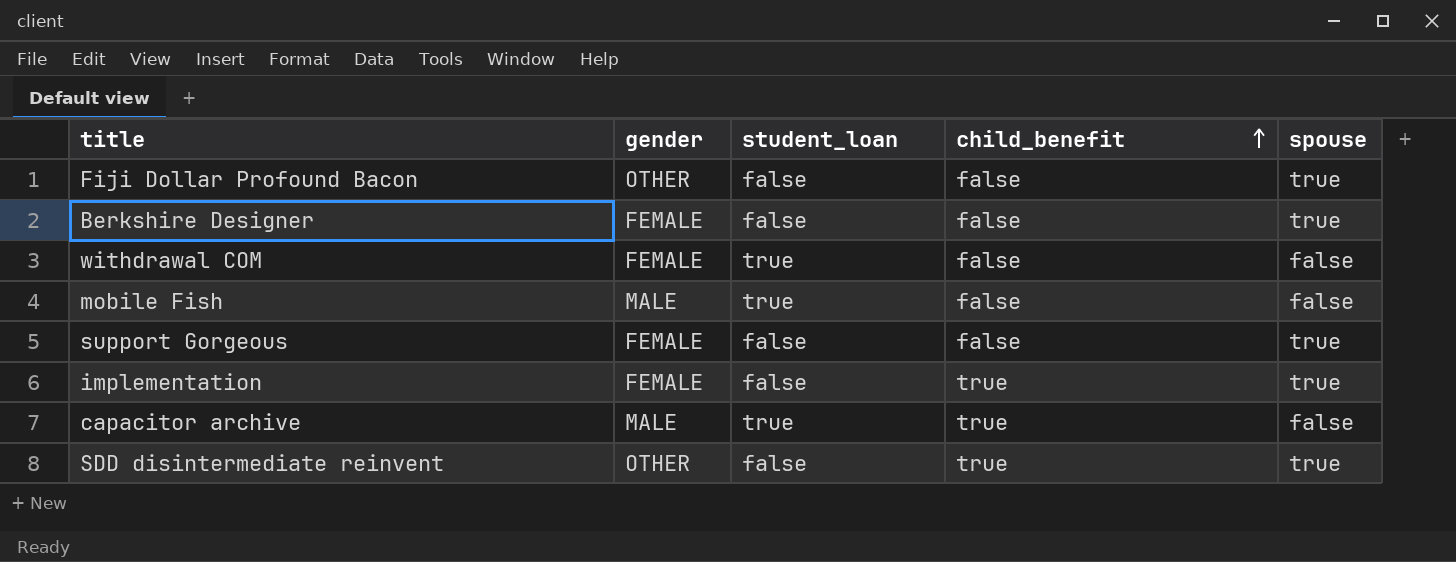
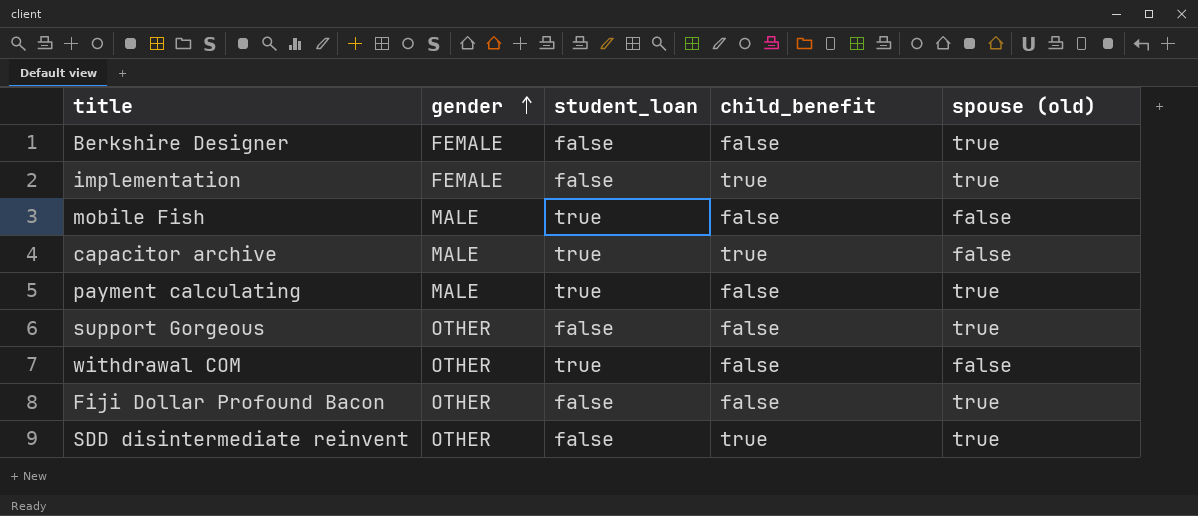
row order: child_benefit ascending -> gender ascending
column name: spouse -> spouse (old)
row payment calculating: none -> MALE | true | false | true
support Gorgeous | gender: FEMALE -> OTHER
withdrawal COM | gender: FEMALE -> OTHER

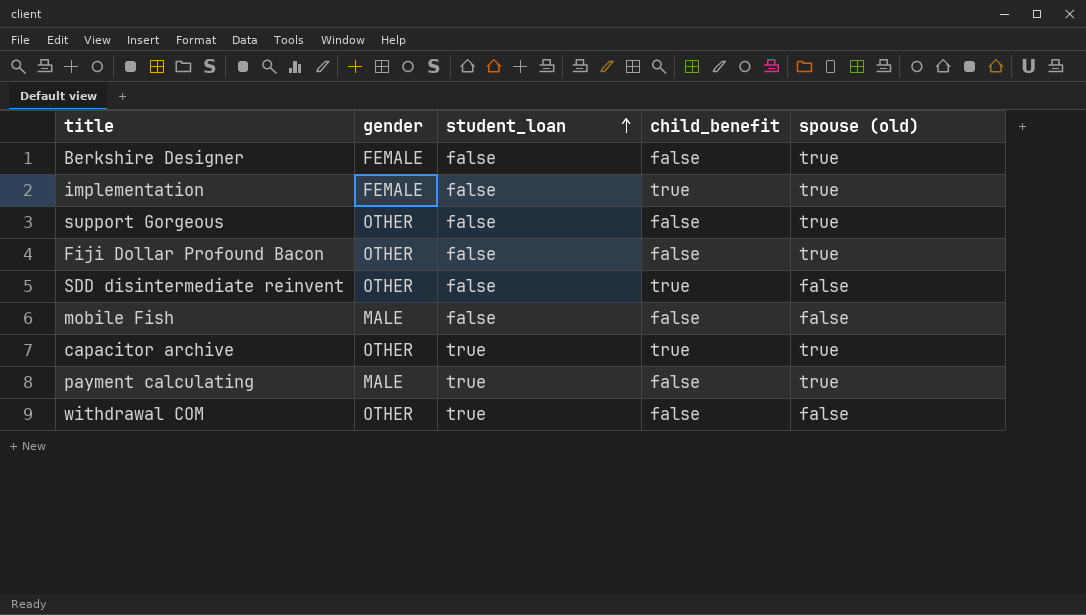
row order: gender ascending -> student_loan ascending
SDD disintermediate reinvent | spouse (old): true -> false
mobile Fish | student_loan: true -> false
capacitor archive | gender: MALE -> OTHER
capacitor archive | spouse (old): false -> true

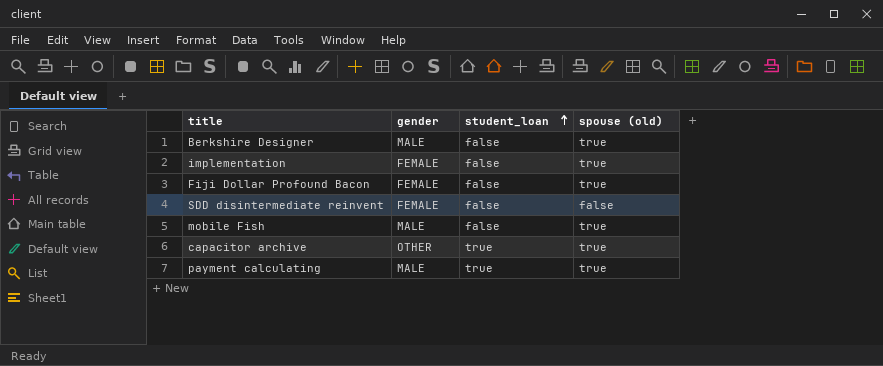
column child_benefit | position: 4 -> none
row support Gorgeous: OTHER | false | false | true -> none
row withdrawal COM: OTHER | true | false | false -> none
Berkshire Designer | gender: FEMALE -> MALE
Fiji Dollar Profound Bacon | gender: OTHER -> FEMALE
SDD disintermediate reinvent | gender: OTHER -> FEMALE
mobile Fish | spouse (old): false -> true

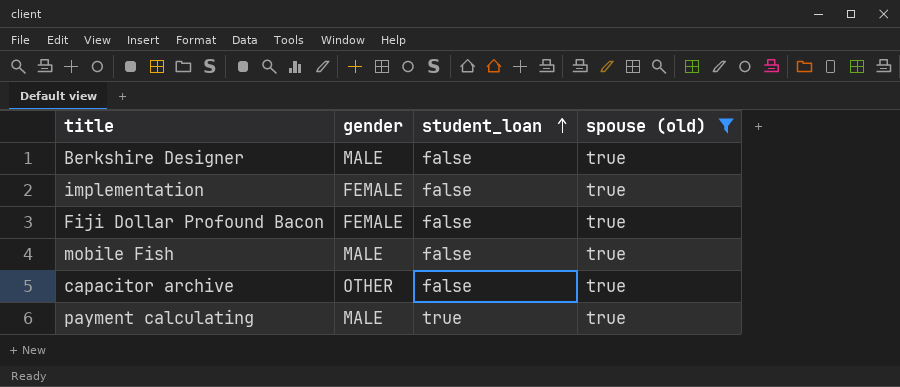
filter: none -> spouse (old) = true
capacitor archive | student_loan: true -> false

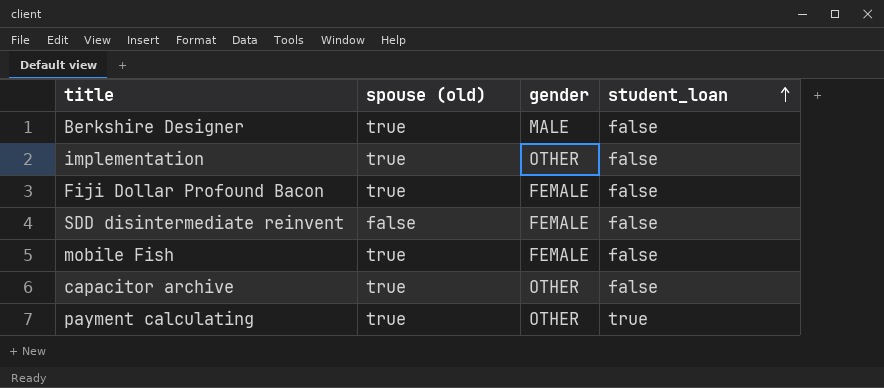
filter: spouse (old) = true -> none
column spouse (old) | position: 4 -> 2
implementation | gender: FEMALE -> OTHER
mobile Fish | gender: MALE -> FEMALE
payment calculating | gender: MALE -> OTHER

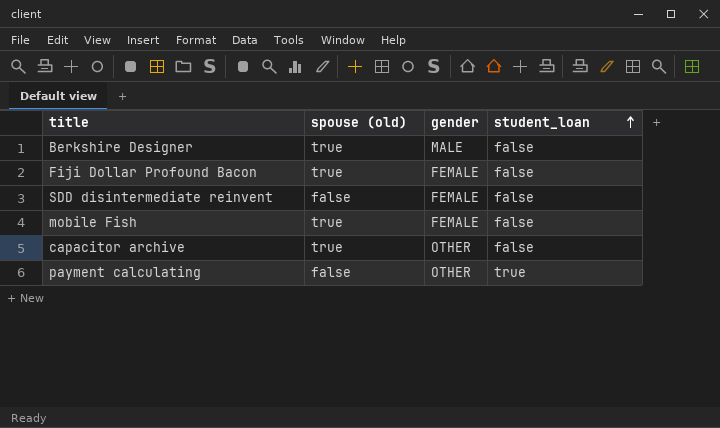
row implementation: true | OTHER | false -> none
payment calculating | spouse (old): true -> false

